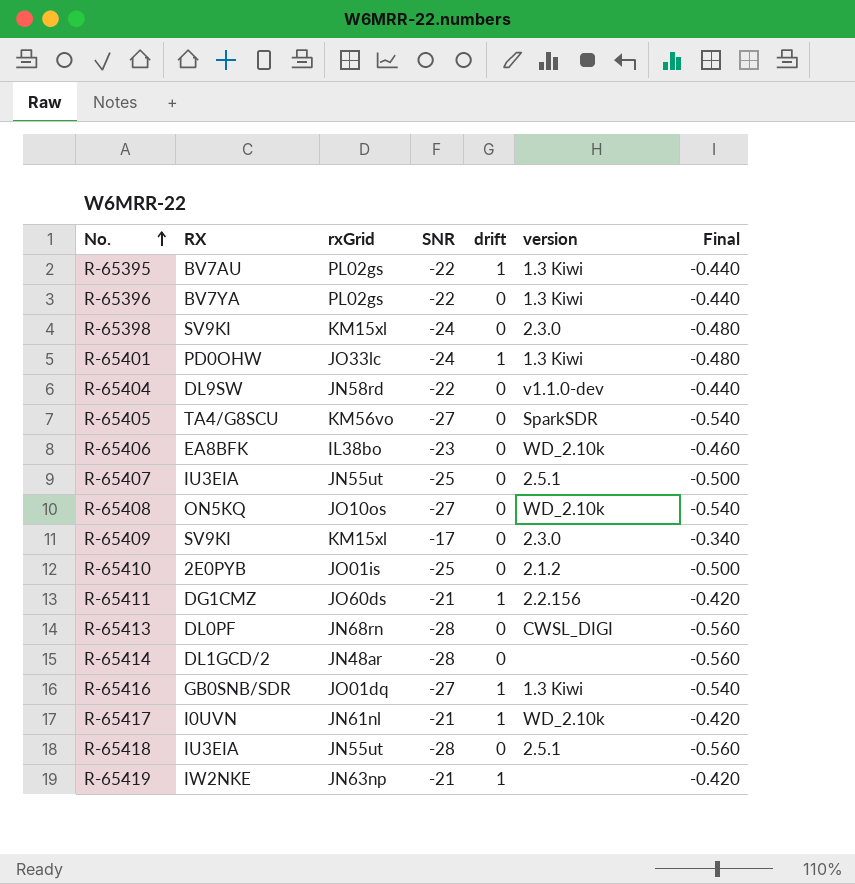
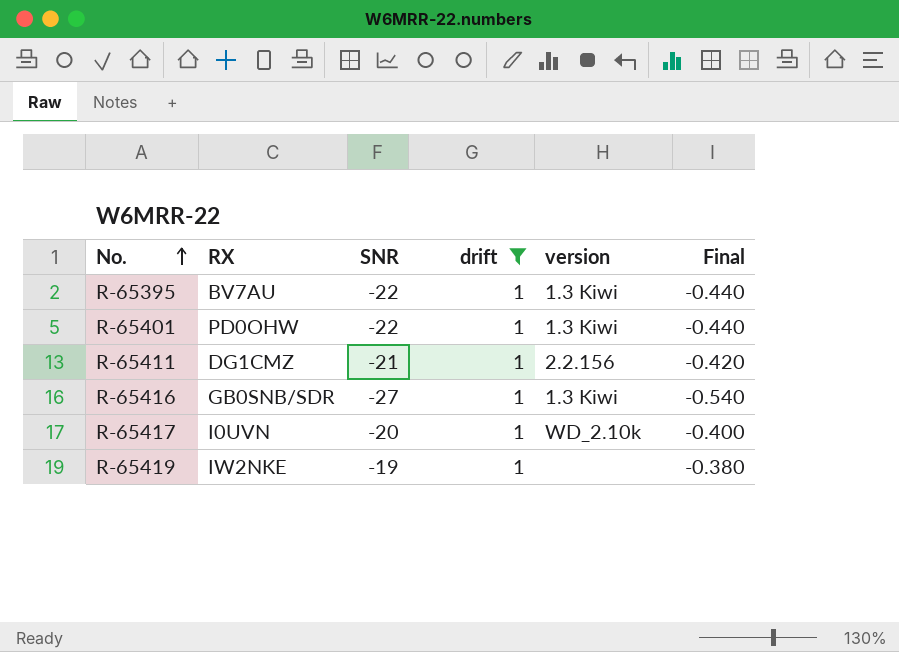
filter: none -> drift = 1
column rxGrid | position: 3 -> none
R-65401 | SNR: -24 -> -22
R-65401 | Final: -0.480 -> -0.440
R-65417 | SNR: -21 -> -20
R-65417 | Final: -0.420 -> -0.400
R-65419 | SNR: -21 -> -19
R-65419 | Final: -0.420 -> -0.380

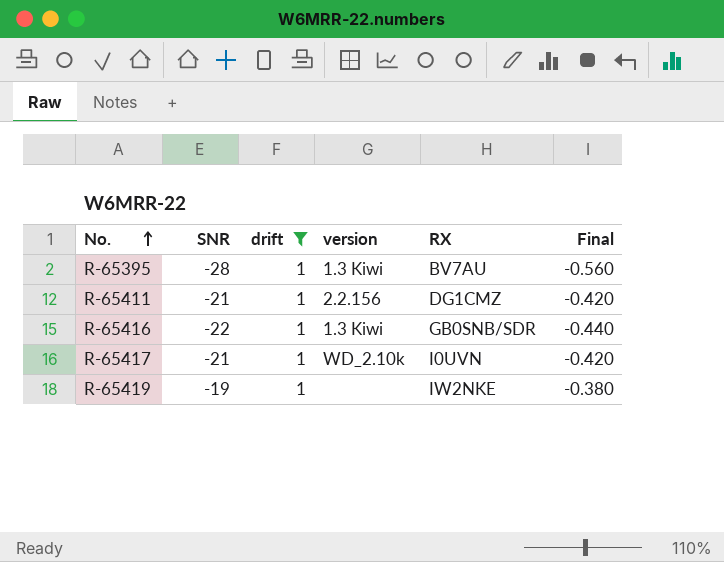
column RX | position: 2 -> 5
row R-65401: PD0OHW | -22 | 1 | 1.3 Kiwi | -0.440 -> none
R-65395 | SNR: -22 -> -28
R-65395 | Final: -0.440 -> -0.560
R-65416 | SNR: -27 -> -22
R-65416 | Final: -0.540 -> -0.440
R-65417 | SNR: -20 -> -21
R-65417 | Final: -0.400 -> -0.420

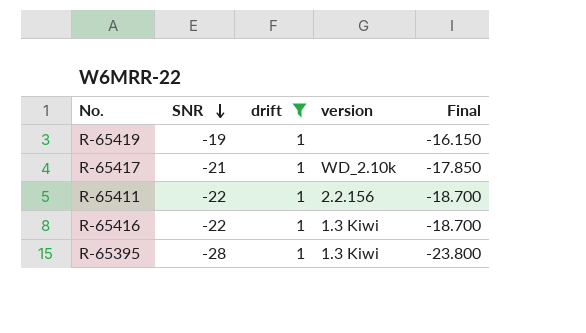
row order: No. ascending -> SNR descending
column RX | position: 5 -> none
column Final | formula: [SNR] * 0.02 -> [SNR] * 0.85
R-65411 | SNR: -21 -> -22

